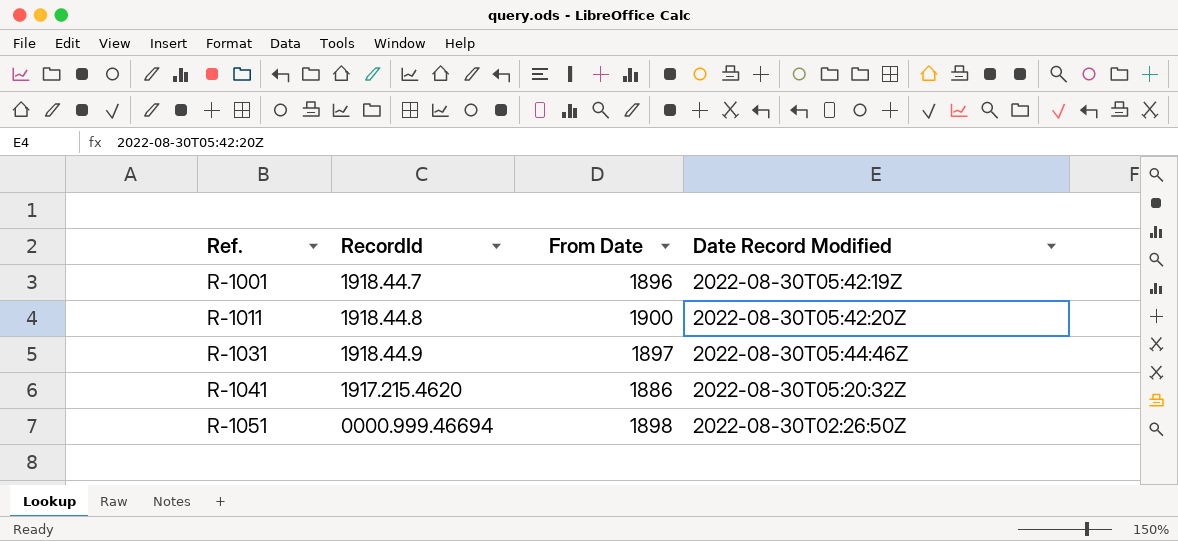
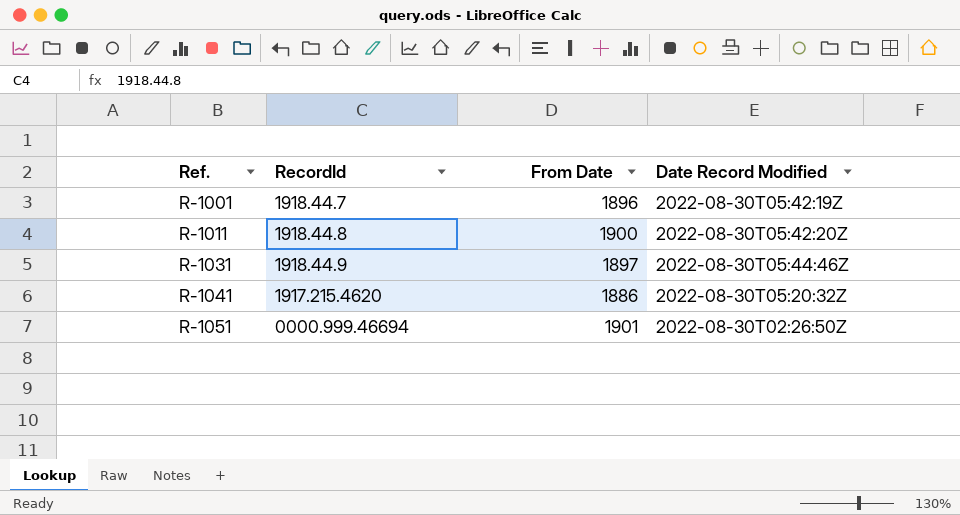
R-1051 | From Date: 1898 -> 1901

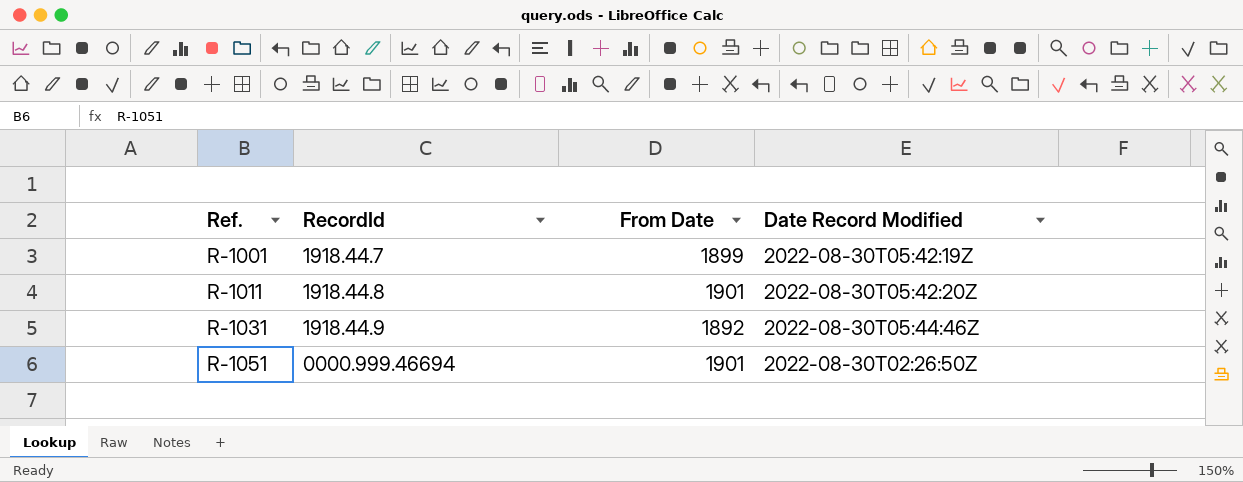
row R-1041: 1917.215.4620 | 1886 | 2022-08-30T05:20:32Z -> none
R-1001 | From Date: 1896 -> 1899
R-1011 | From Date: 1900 -> 1901
R-1031 | From Date: 1897 -> 1892

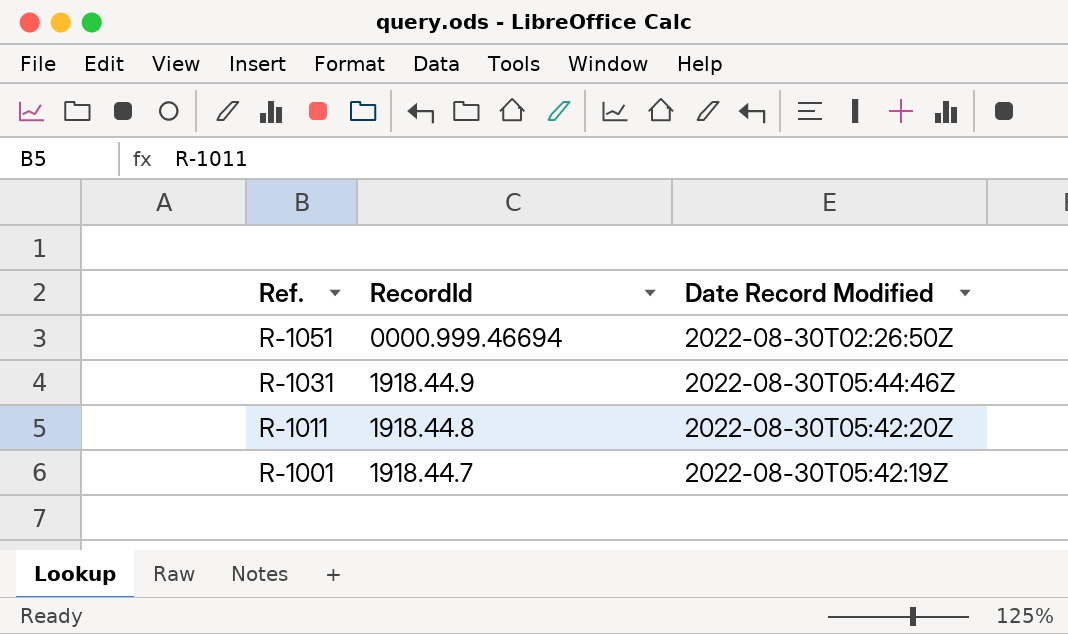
row order: Ref. ascending -> Ref. descending
column From Date | position: 3 -> none

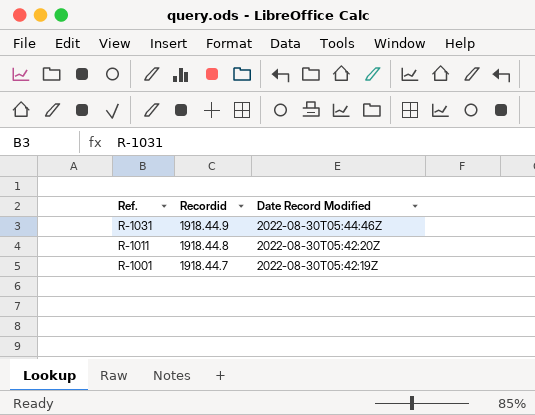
column name: RecordId -> Recordid
row R-1051: 0000.999.46694 | 2022-08-30T02:26:50Z -> none

